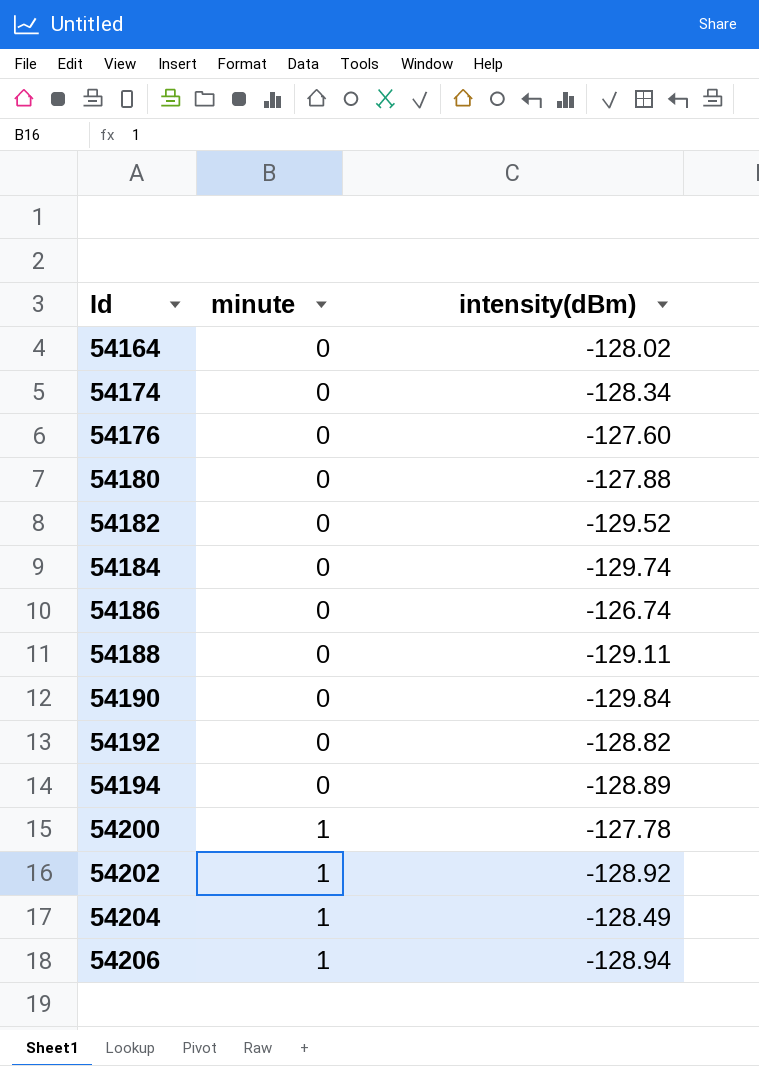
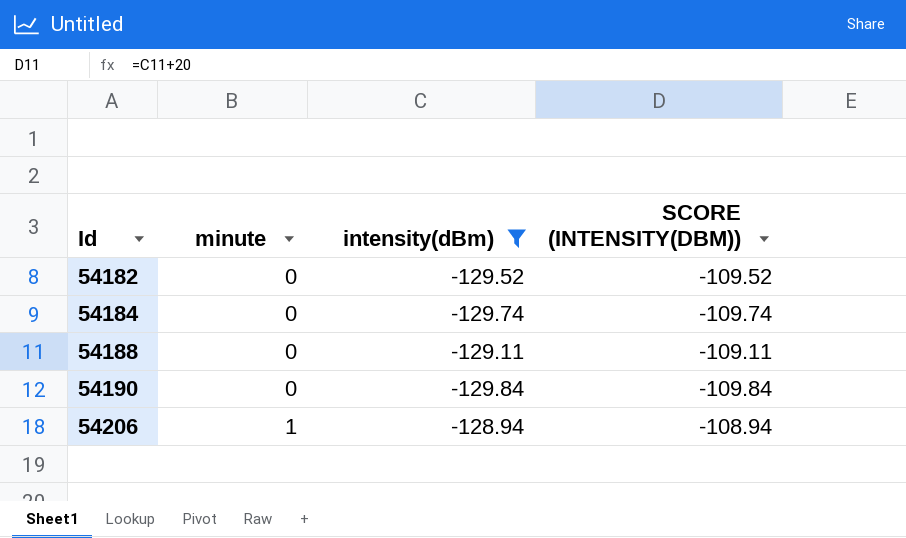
filter: none -> intensity(dBm) <= -128.94
column SCORE (INTENSITY(DBM)) | formula: none -> [intensity(dBm)] + 20

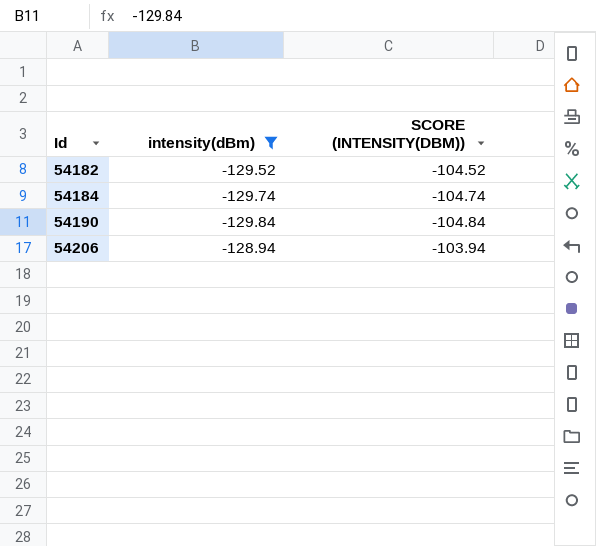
column minute | position: 2 -> none
column SCORE (INTENSITY(DBM)) | formula: [intensity(dBm)] + 20 -> [intensity(dBm)] + 25
row 54188: 0 | -129.11 | -109.11 -> none

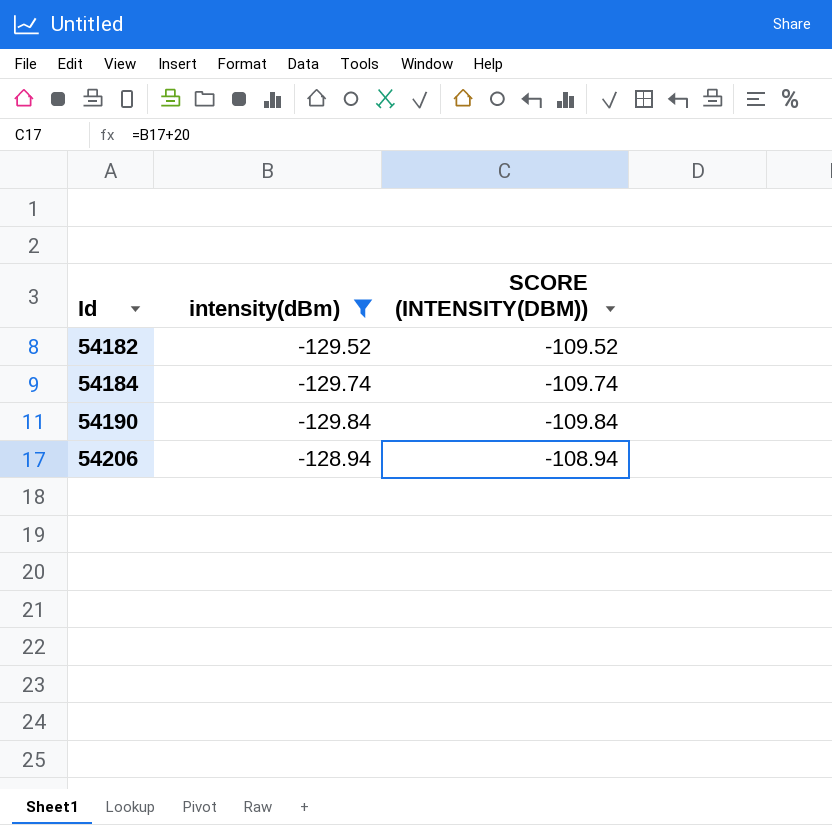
column SCORE (INTENSITY(DBM)) | formula: [intensity(dBm)] + 25 -> [intensity(dBm)] + 20

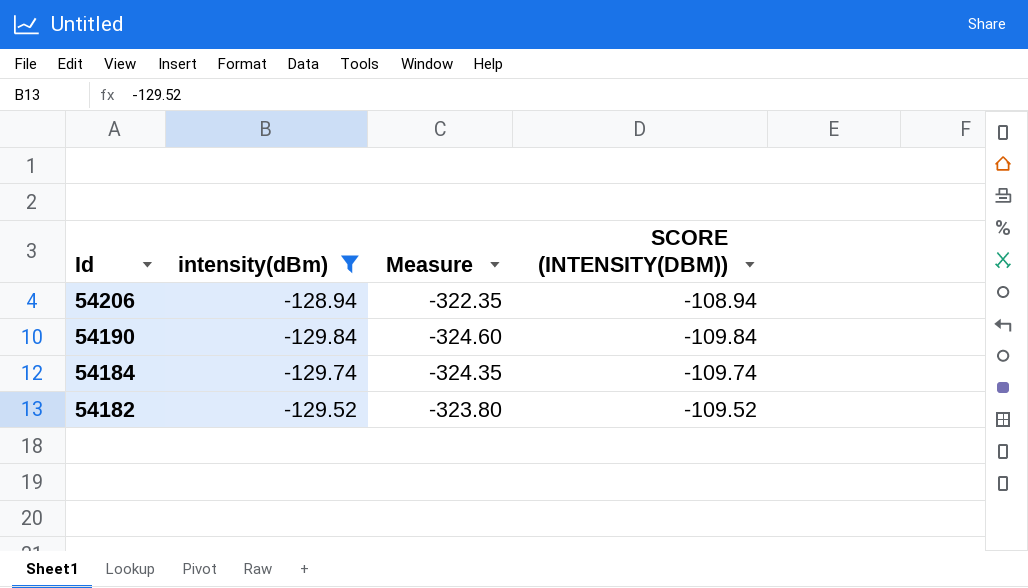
row order: Id ascending -> Id descending
column Measure | formula: none -> [intensity(dBm)] * 2.5

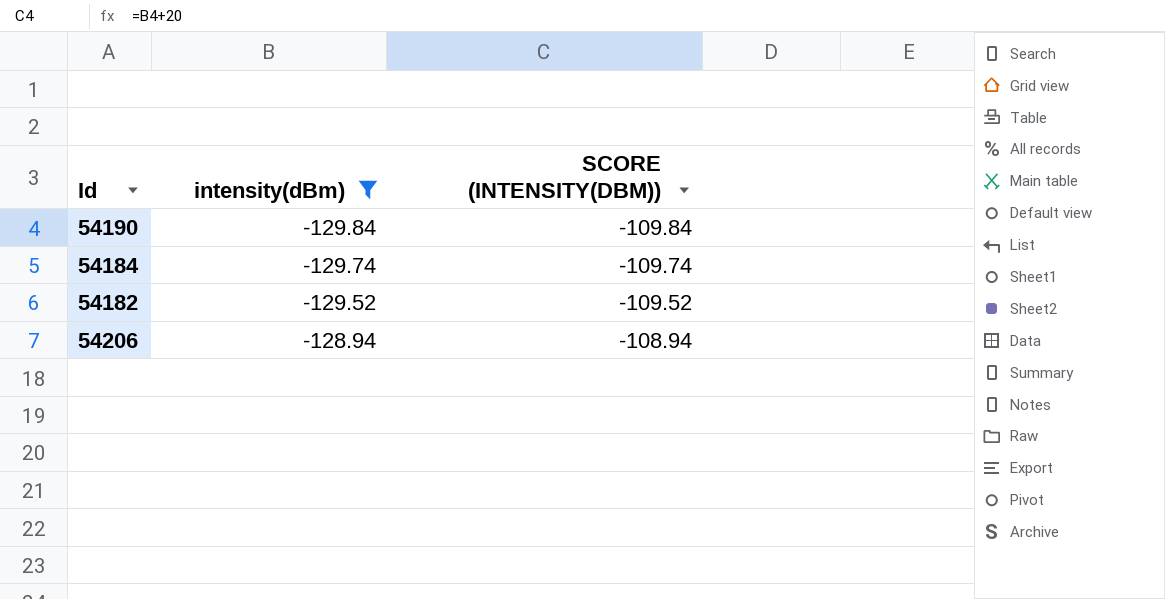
row order: Id descending -> intensity(dBm) ascending
column Measure | formula: [intensity(dBm)] * 2.5 -> none

